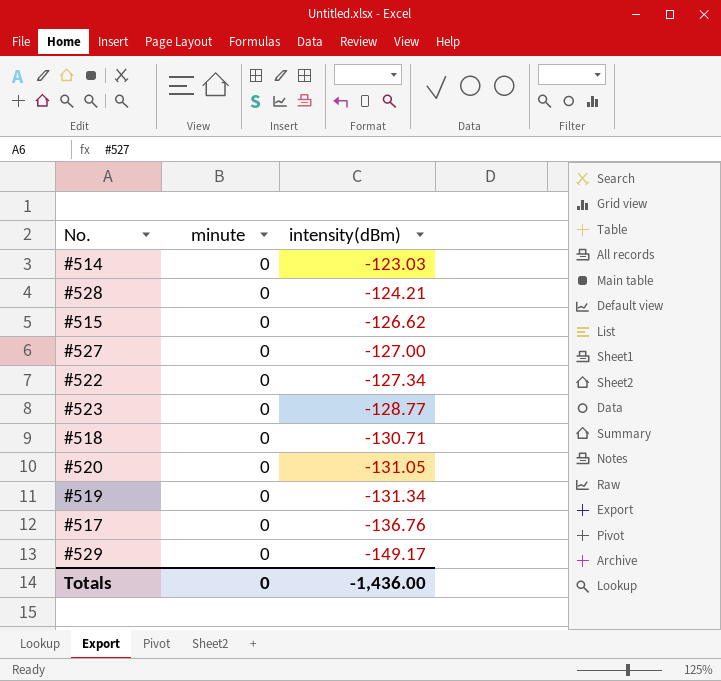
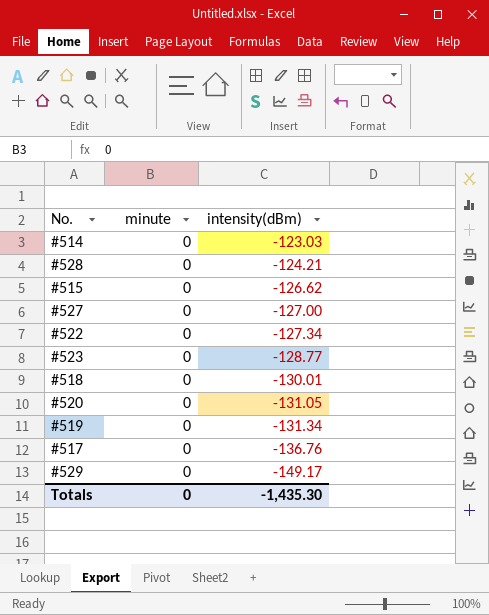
#518 | intensity(dBm): -130.71 -> -130.01
Totals | intensity(dBm): -1,436.00 -> -1,435.30

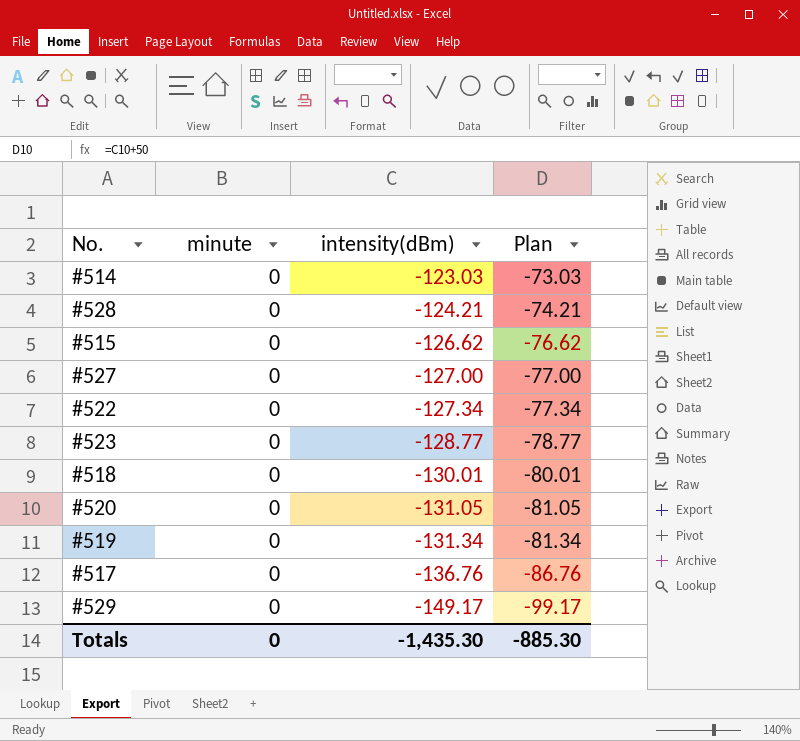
column Plan | formula: none -> [intensity(dBm)] + 50

